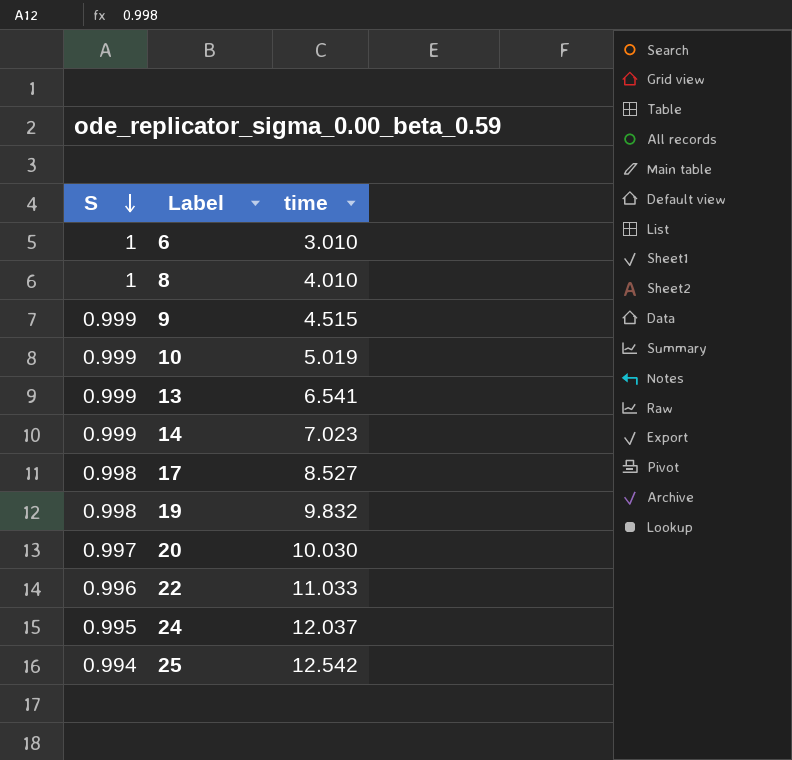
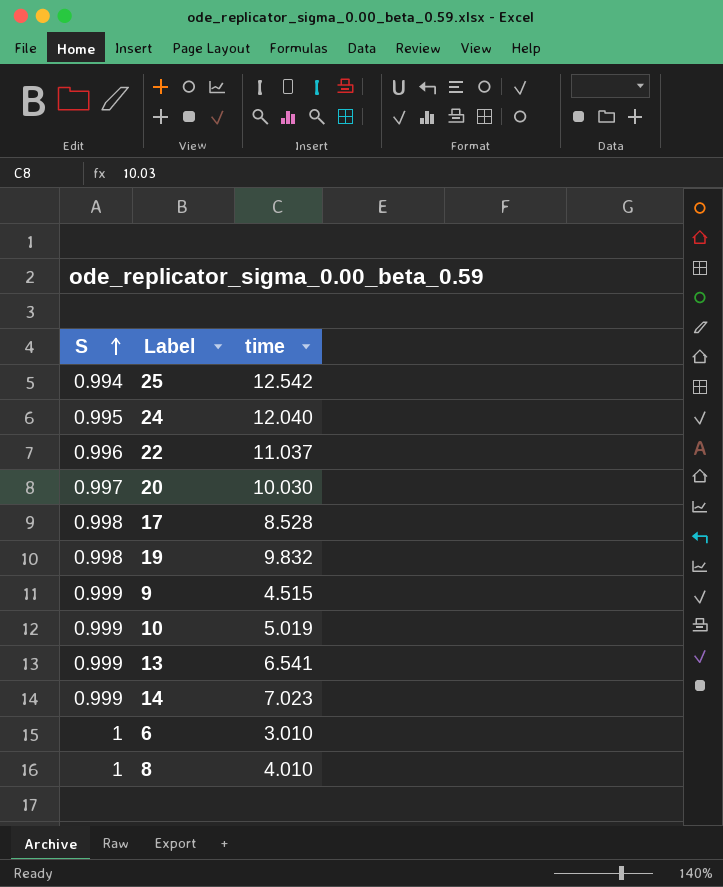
row order: S descending -> S ascending
24 | time: 12.037 -> 12.040
22 | time: 11.033 -> 11.037
17 | time: 8.527 -> 8.528

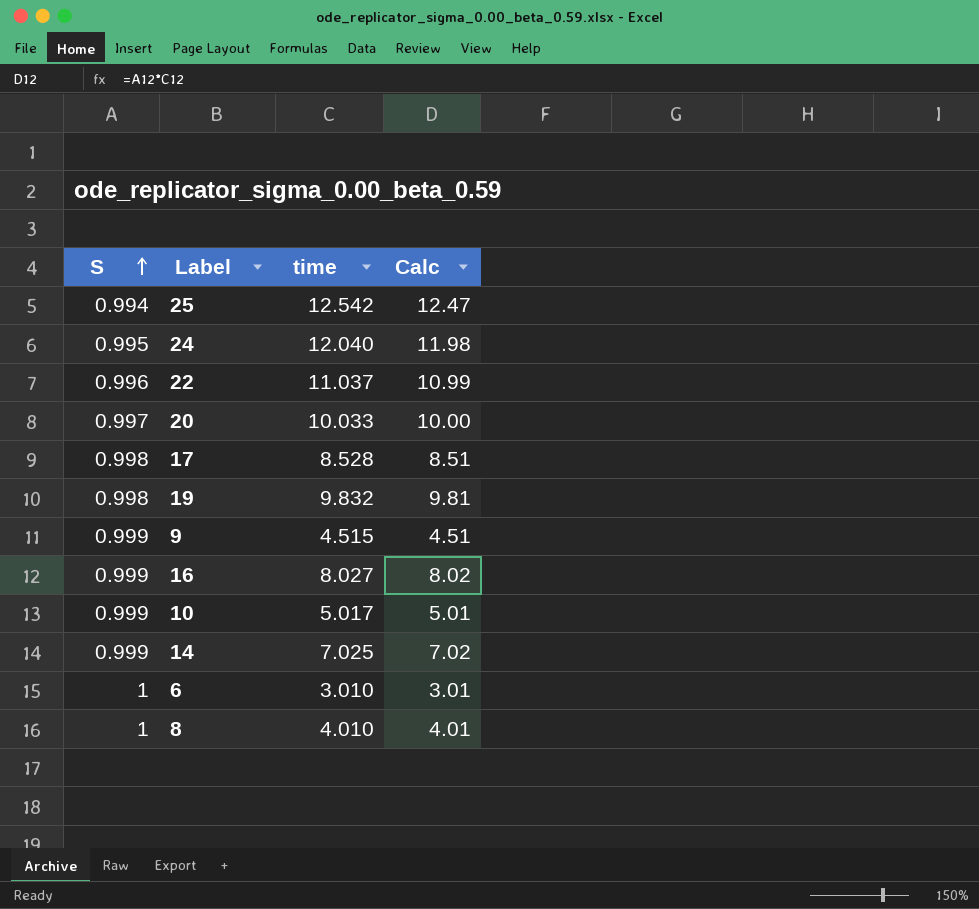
column Calc | formula: none -> [S] * [time]
row 13: 0.999 | 6.541 -> none
20 | time: 10.030 -> 10.033
row 16: none -> 0.999 | 8.027 | 8.02
10 | time: 5.019 -> 5.017
14 | time: 7.023 -> 7.025

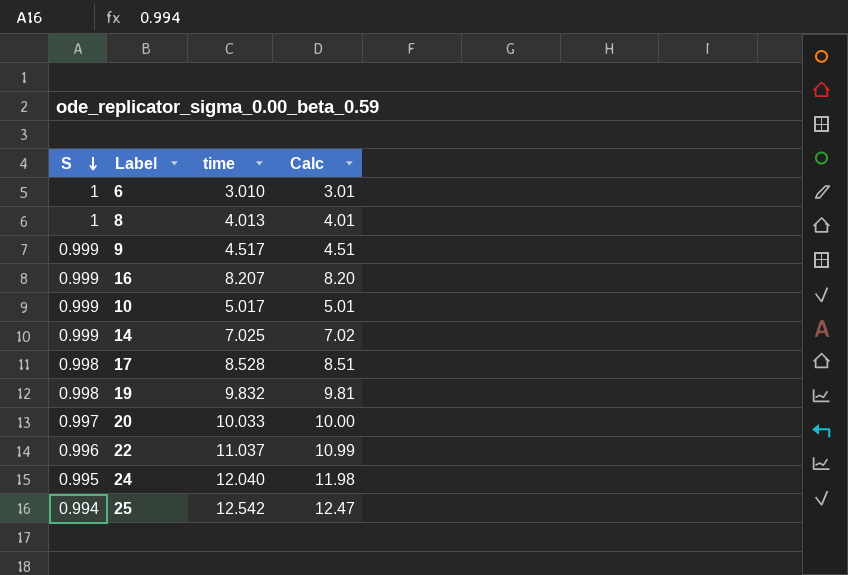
row order: S ascending -> S descending
8 | time: 4.010 -> 4.013
9 | time: 4.515 -> 4.517
16 | time: 8.027 -> 8.207
16 | Calc: 8.02 -> 8.20

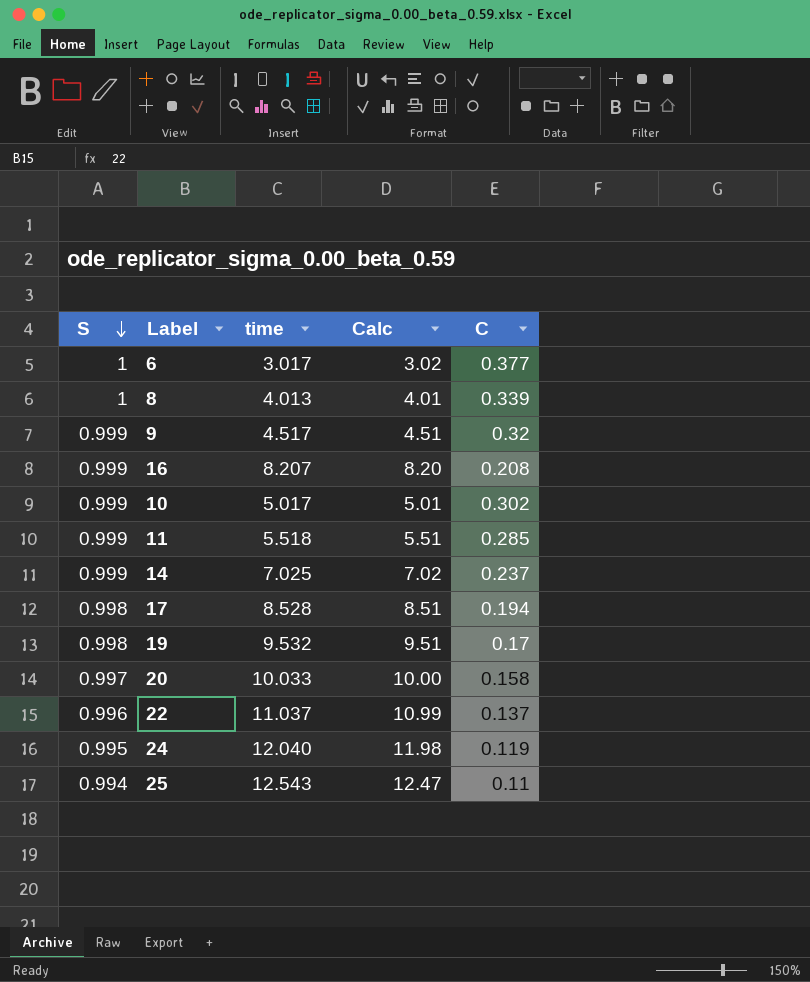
column C | position: none -> 5
6 | time: 3.010 -> 3.017
6 | Calc: 3.01 -> 3.02
row 11: none -> 0.999 | 5.518 | 5.51 | 0.285
19 | time: 9.832 -> 9.532
19 | Calc: 9.81 -> 9.51
25 | time: 12.542 -> 12.543

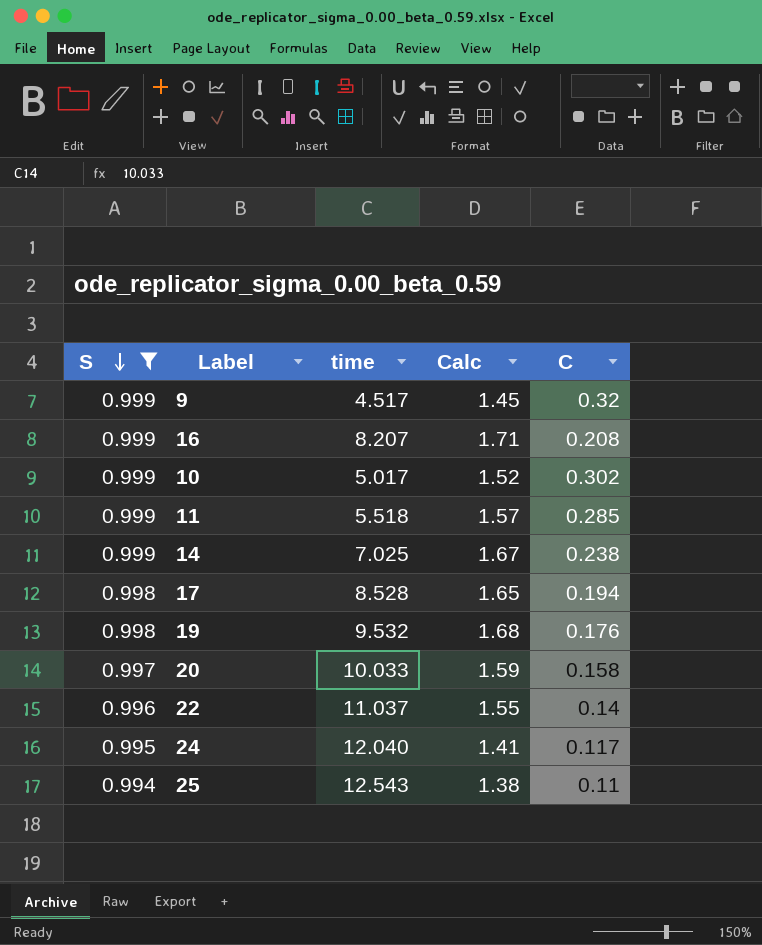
filter: none -> S != 1
column Calc | formula: [S] * [time] -> [time] * [C]
14 | C: 0.237 -> 0.238
19 | C: 0.17 -> 0.176
22 | C: 0.137 -> 0.14
24 | C: 0.119 -> 0.117

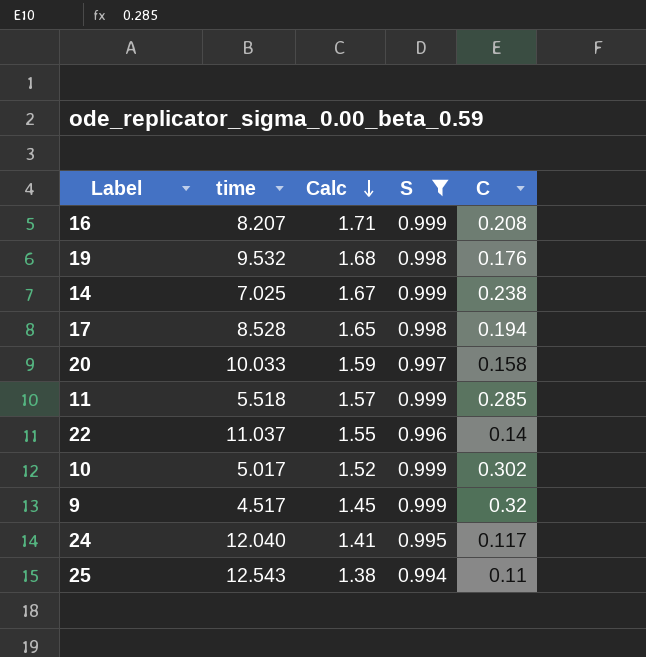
row order: S descending -> Calc descending
column S | position: 1 -> 4

